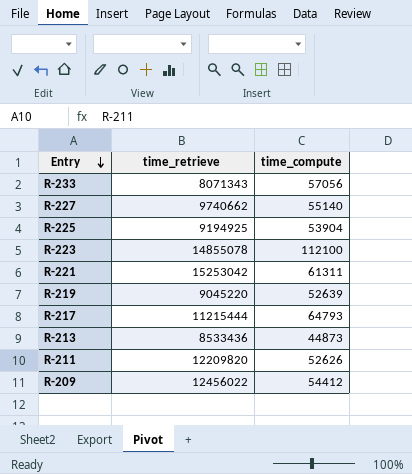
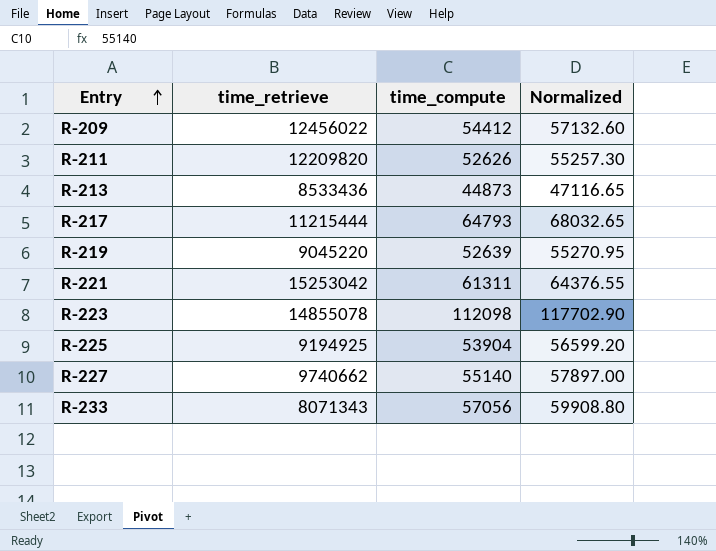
row order: Entry descending -> Entry ascending
column Normalized | formula: none -> [time_compute] * 1.05
R-223 | time_compute: 112100 -> 112098

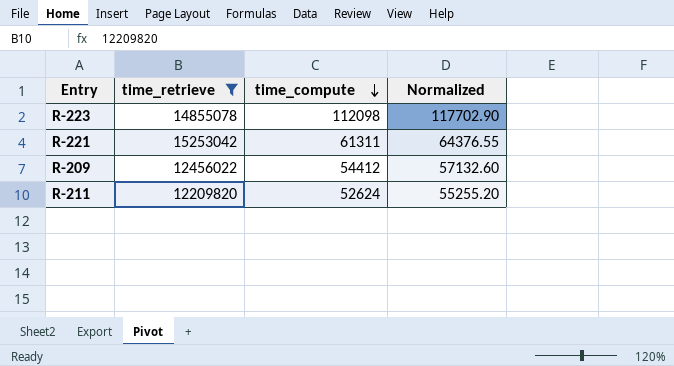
filter: none -> time_retrieve >= 12209820
row order: Entry ascending -> time_compute descending
R-211 | time_compute: 52626 -> 52624
R-211 | Normalized: 55257.30 -> 55255.20

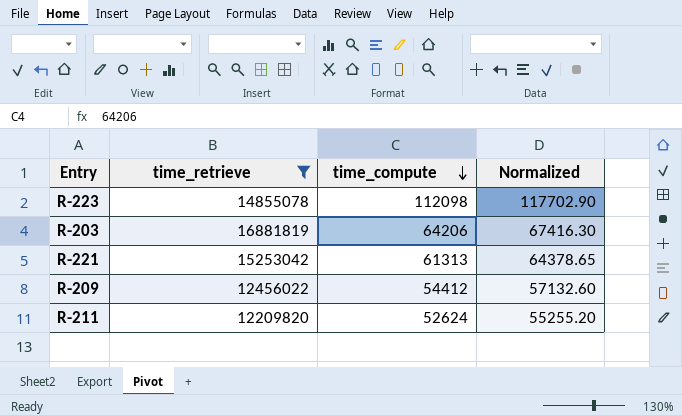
row R-203: none -> 16881819 | 64206 | 67416.30
R-221 | time_compute: 61311 -> 61313
R-221 | Normalized: 64376.55 -> 64378.65

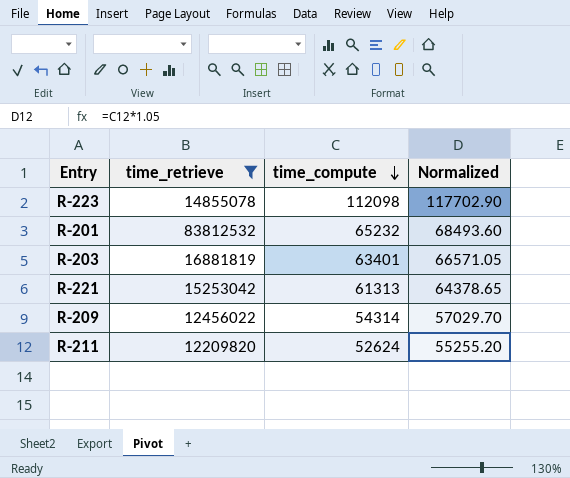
row R-201: none -> 83812532 | 65232 | 68493.60
R-203 | time_compute: 64206 -> 63401
R-203 | Normalized: 67416.30 -> 66571.05
R-209 | time_compute: 54412 -> 54314
R-209 | Normalized: 57132.60 -> 57029.70

